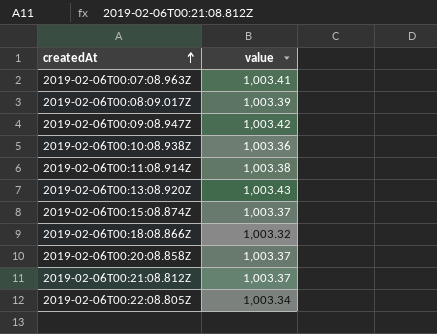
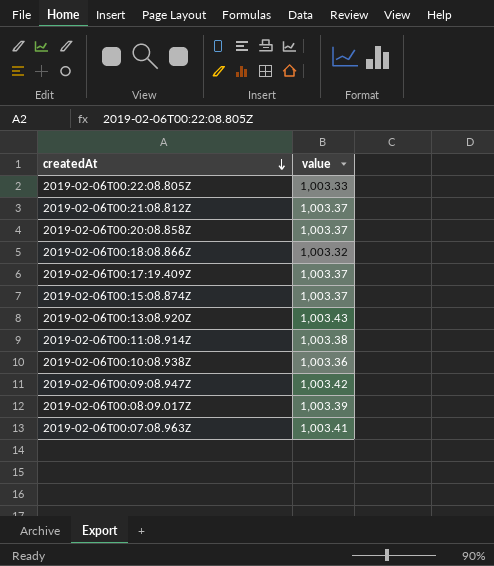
row order: createdAt ascending -> createdAt descending
2019-02-06T00:22:08.805Z | value: 1,003.34 -> 1,003.33
row 2019-02-06T00:17:19.409Z: none -> 1,003.37

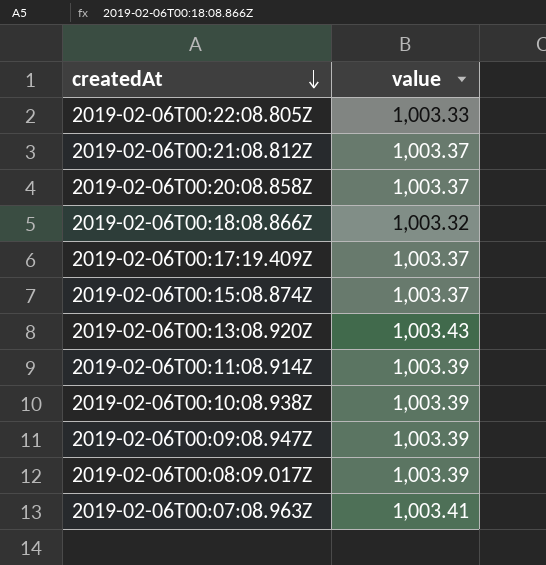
2019-02-06T00:11:08.914Z | value: 1,003.38 -> 1,003.39
2019-02-06T00:10:08.938Z | value: 1,003.36 -> 1,003.39
2019-02-06T00:09:08.947Z | value: 1,003.42 -> 1,003.39

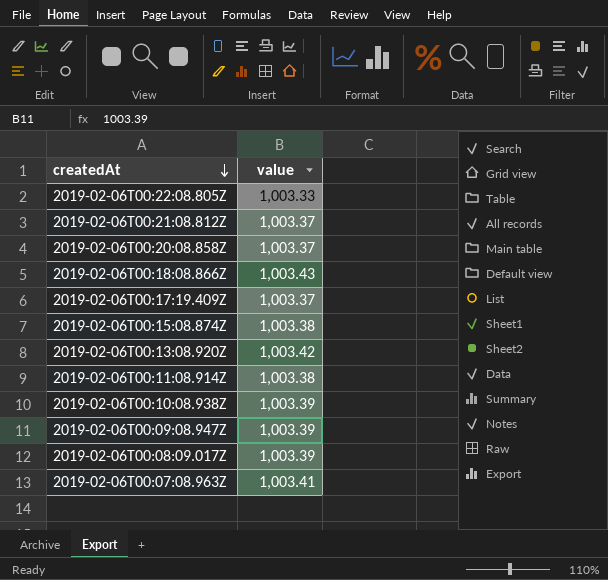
2019-02-06T00:18:08.866Z | value: 1,003.32 -> 1,003.43
2019-02-06T00:15:08.874Z | value: 1,003.37 -> 1,003.38
2019-02-06T00:13:08.920Z | value: 1,003.43 -> 1,003.42
2019-02-06T00:11:08.914Z | value: 1,003.39 -> 1,003.38

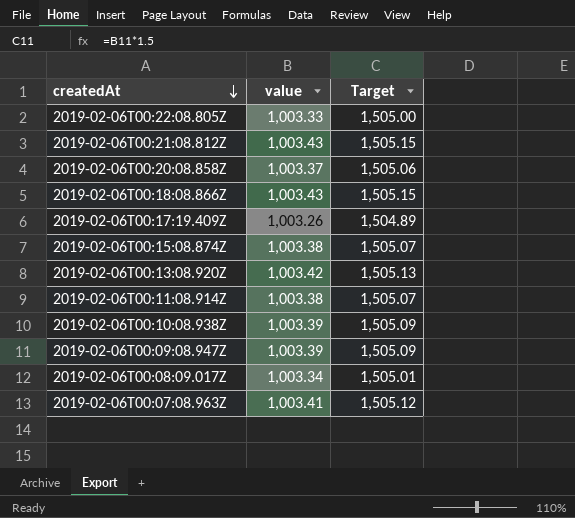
column Target | formula: none -> [value] * 1.5
2019-02-06T00:21:08.812Z | value: 1,003.37 -> 1,003.43
2019-02-06T00:17:19.409Z | value: 1,003.37 -> 1,003.26
2019-02-06T00:08:09.017Z | value: 1,003.39 -> 1,003.34

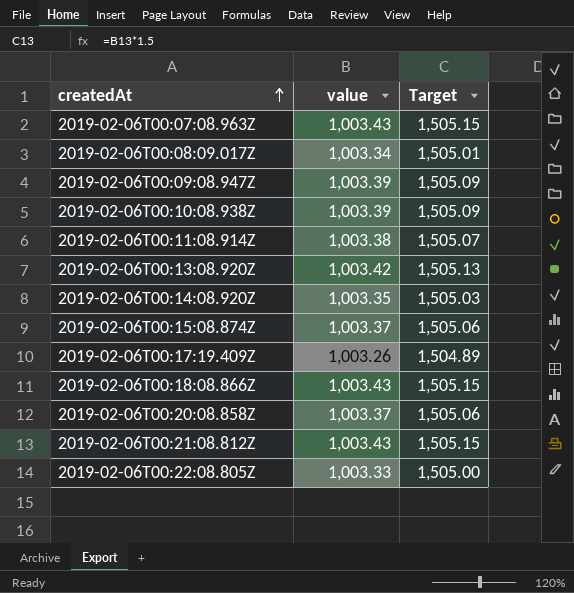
row order: createdAt descending -> createdAt ascending
2019-02-06T00:07:08.963Z | value: 1,003.41 -> 1,003.43
2019-02-06T00:07:08.963Z | Target: 1,505.12 -> 1,505.15
row 2019-02-06T00:14:08.920Z: none -> 1,003.35 | 1,505.03
2019-02-06T00:15:08.874Z | value: 1,003.38 -> 1,003.37
2019-02-06T00:15:08.874Z | Target: 1,505.07 -> 1,505.06

